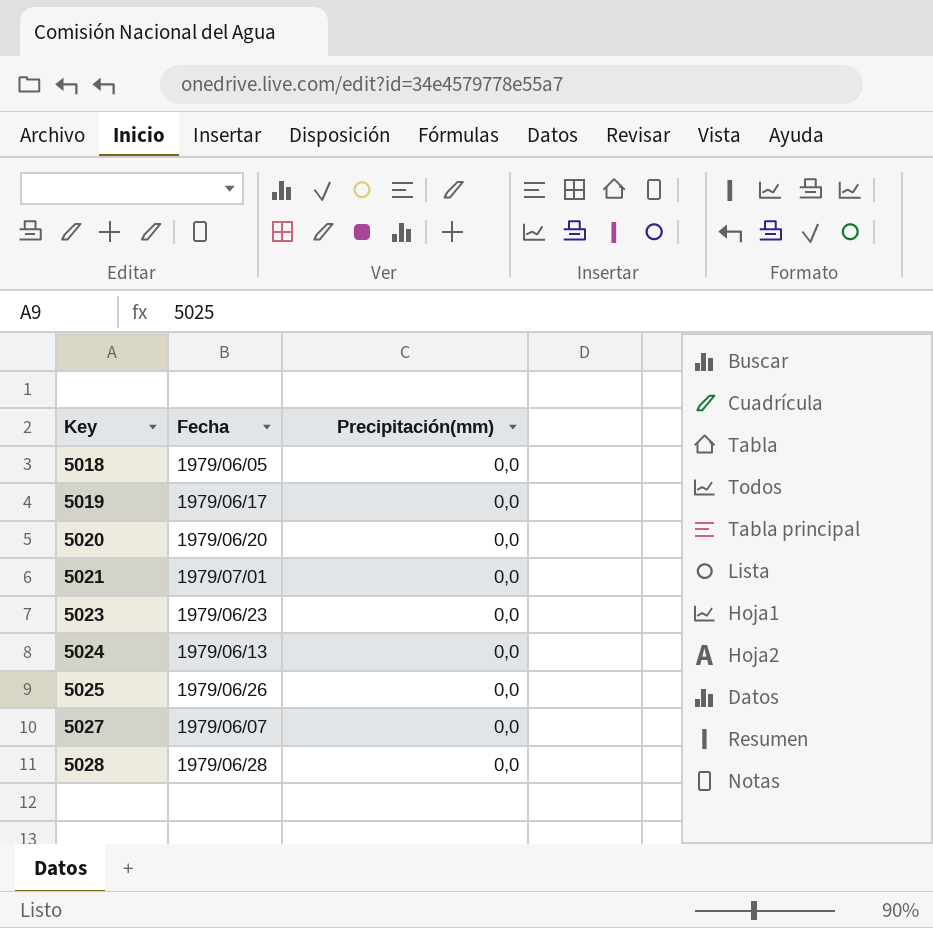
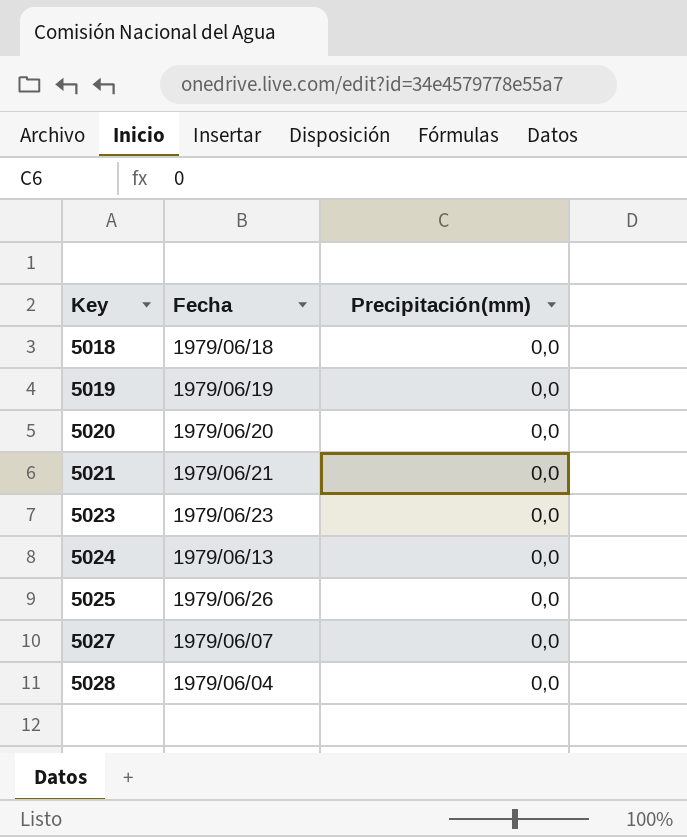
5018 | Fecha: 1979/06/05 -> 1979/06/18
5019 | Fecha: 1979/06/17 -> 1979/06/19
5021 | Fecha: 1979/07/01 -> 1979/06/21
5028 | Fecha: 1979/06/28 -> 1979/06/04

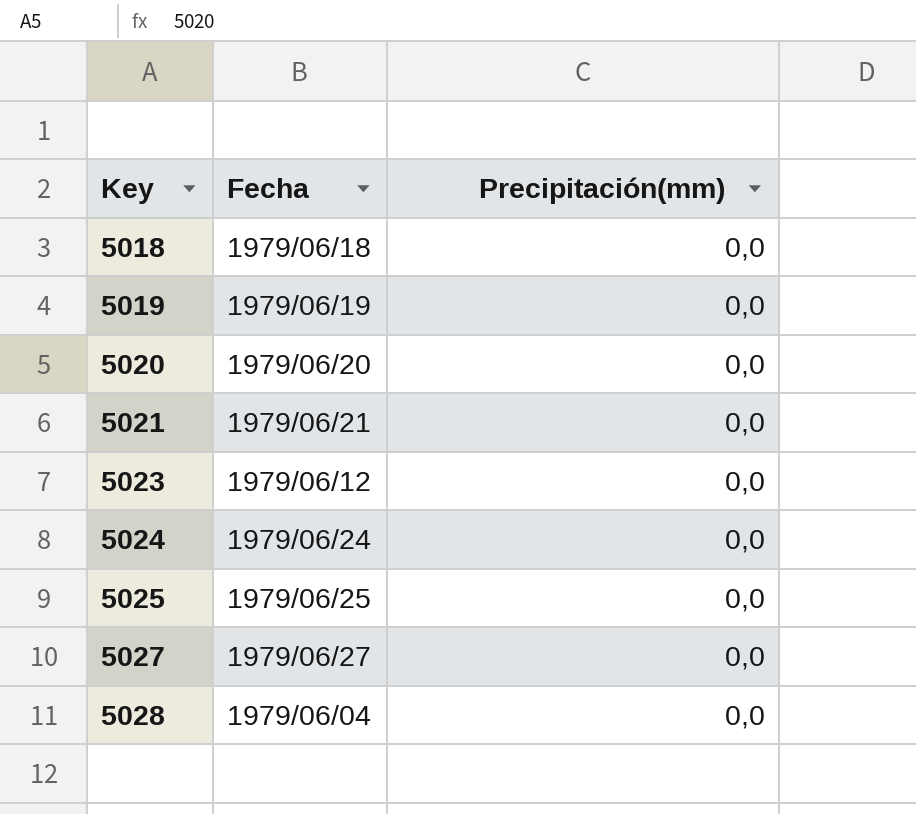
5023 | Fecha: 1979/06/23 -> 1979/06/12
5024 | Fecha: 1979/06/13 -> 1979/06/24
5025 | Fecha: 1979/06/26 -> 1979/06/25
5027 | Fecha: 1979/06/07 -> 1979/06/27

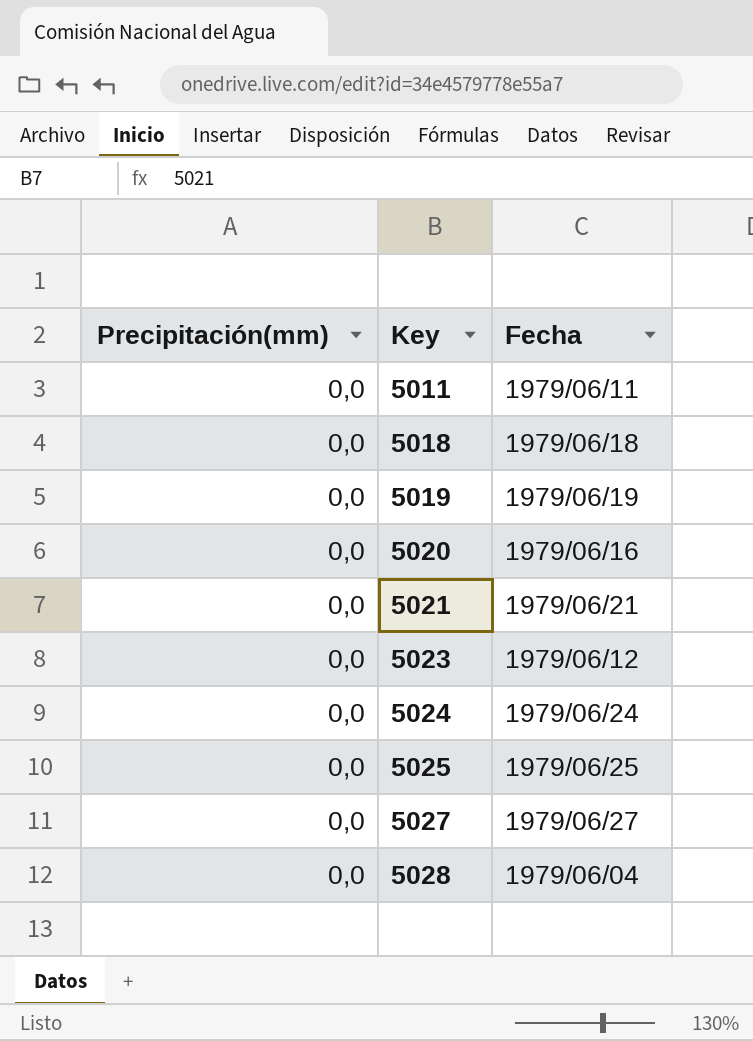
column Precipitación(mm) | position: 3 -> 1
row 5011: none -> 0,0 | 1979/06/11
5020 | Fecha: 1979/06/20 -> 1979/06/16

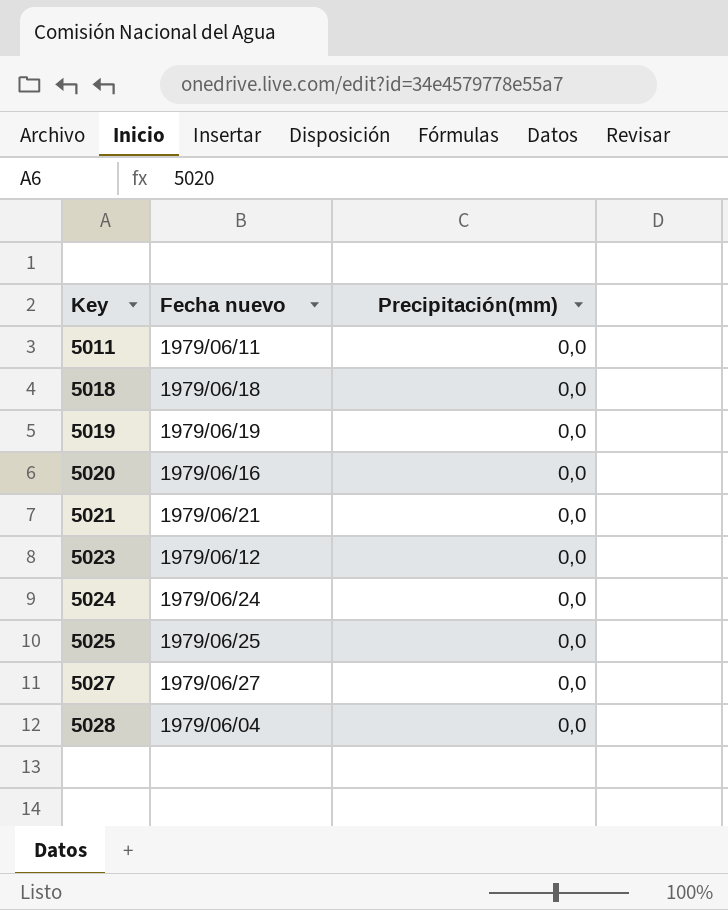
column name: Fecha -> Fecha nuevo
column Precipitación(mm) | position: 1 -> 3

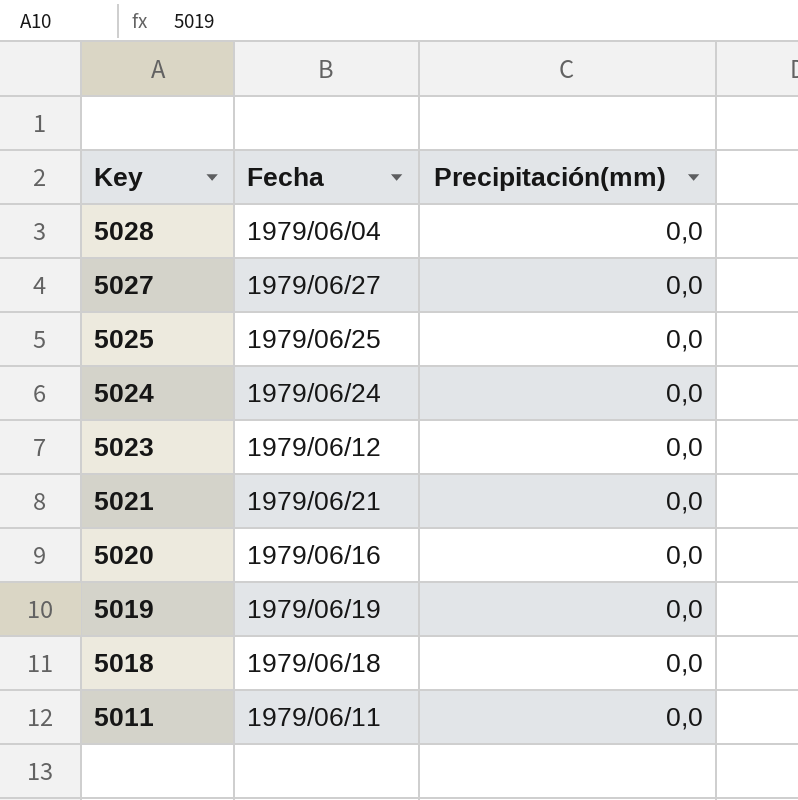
row order: Key ascending -> Key descending
column name: Fecha nuevo -> Fecha

